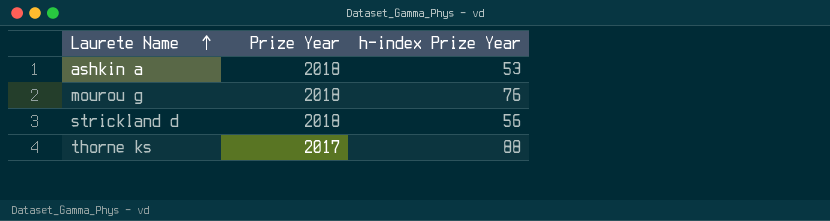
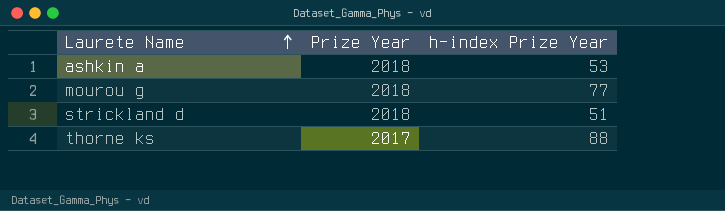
mourou g | h-index Prize Year: 76 -> 77
strickland d | h-index Prize Year: 56 -> 51

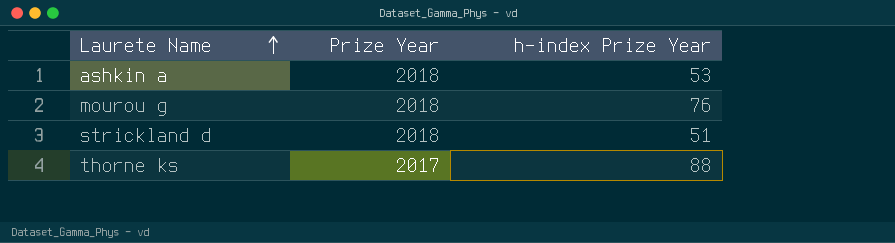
mourou g | h-index Prize Year: 77 -> 76

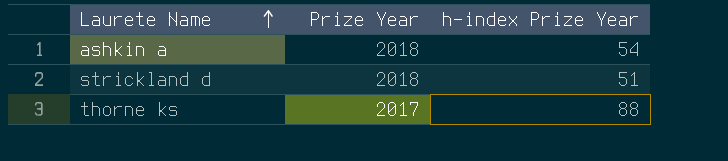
row mourou g: 2018 | 76 -> none
ashkin a | h-index Prize Year: 53 -> 54

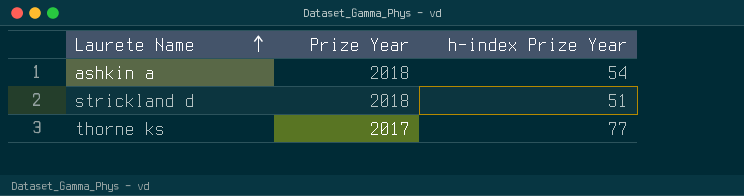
thorne ks | h-index Prize Year: 88 -> 77

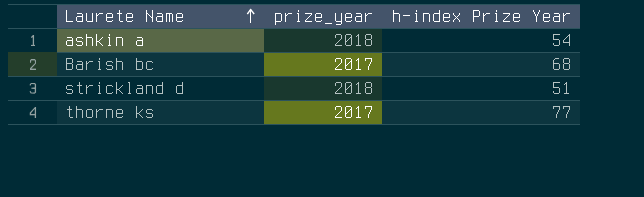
column name: Prize Year -> prize_year
row Barish bc: none -> 2017 | 68

